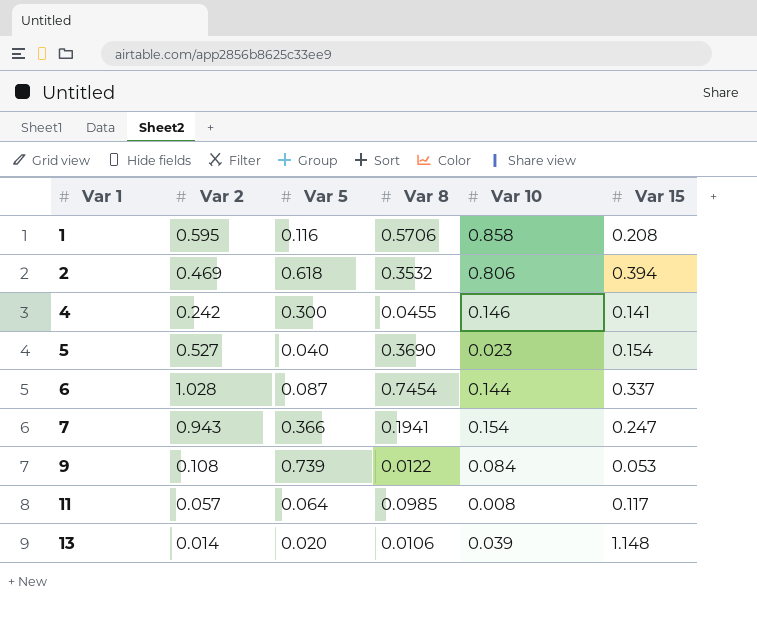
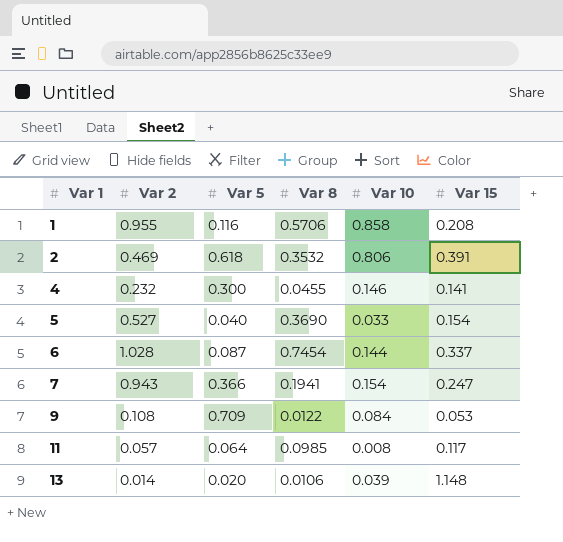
1 | Var 2: 0.595 -> 0.955
2 | Var 15: 0.394 -> 0.391
4 | Var 2: 0.242 -> 0.232
5 | Var 10: 0.023 -> 0.033
9 | Var 5: 0.739 -> 0.709

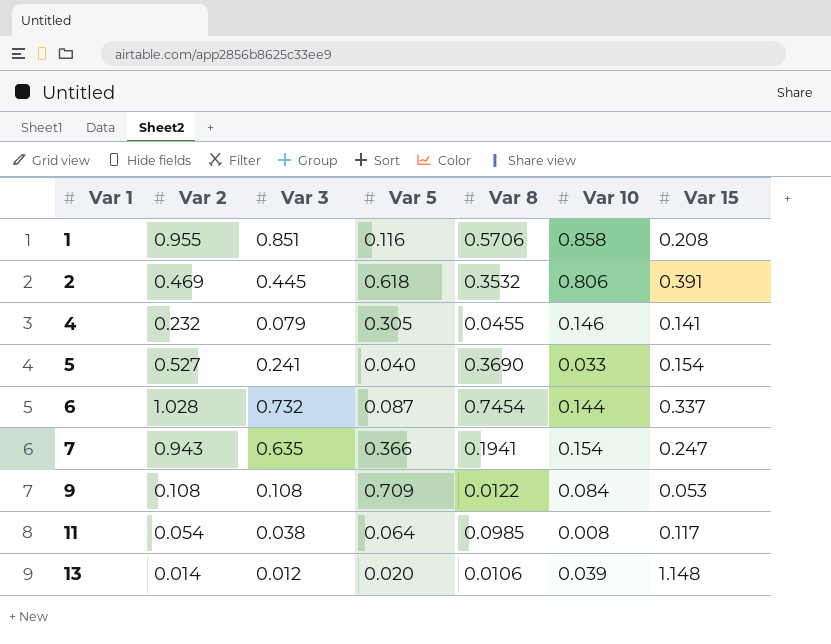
column Var 3 | position: none -> 3
4 | Var 5: 0.300 -> 0.305
11 | Var 2: 0.057 -> 0.054

